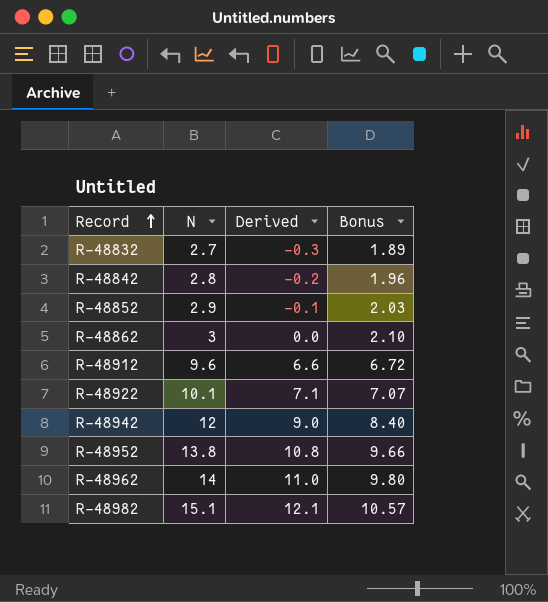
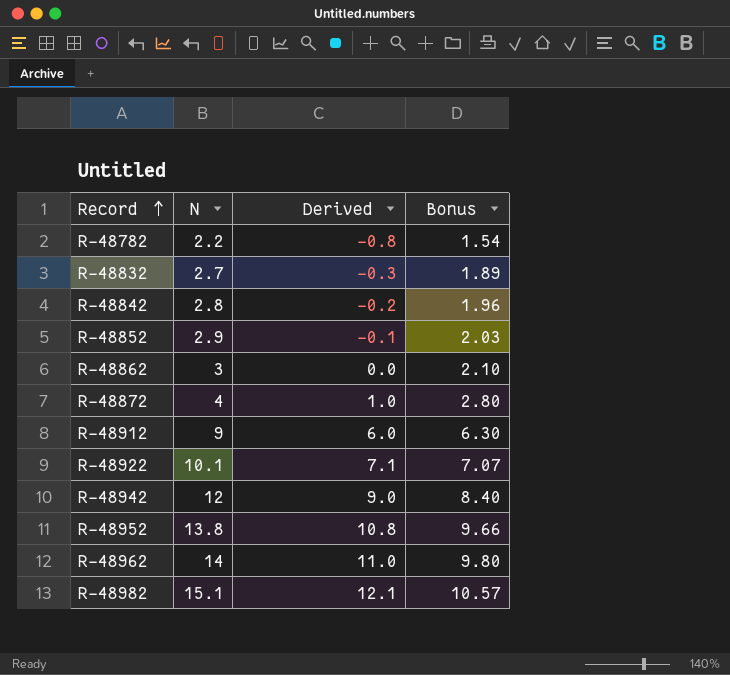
row R-48782: none -> 2.2 | -0.8 | 1.54
row R-48872: none -> 4 | 1.0 | 2.80
R-48912 | N: 9.6 -> 9
R-48912 | Derived: 6.6 -> 6.0
R-48912 | Bonus: 6.72 -> 6.30

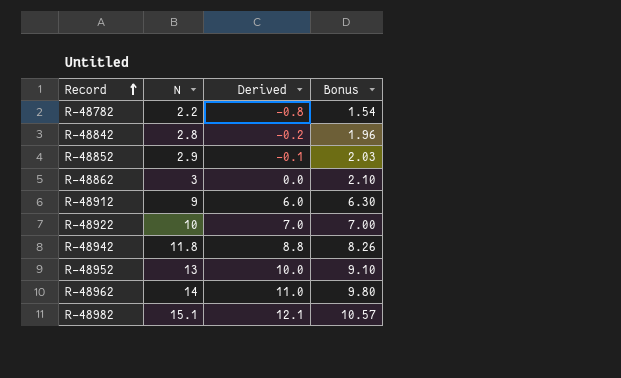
row R-48832: 2.7 | -0.3 | 1.89 -> none
row R-48872: 4 | 1.0 | 2.80 -> none
R-48922 | N: 10.1 -> 10
R-48922 | Derived: 7.1 -> 7.0
R-48922 | Bonus: 7.07 -> 7.00
R-48942 | N: 12 -> 11.8
R-48942 | Derived: 9.0 -> 8.8
R-48942 | Bonus: 8.40 -> 8.26
R-48952 | N: 13.8 -> 13
R-48952 | Derived: 10.8 -> 10.0
R-48952 | Bonus: 9.66 -> 9.10

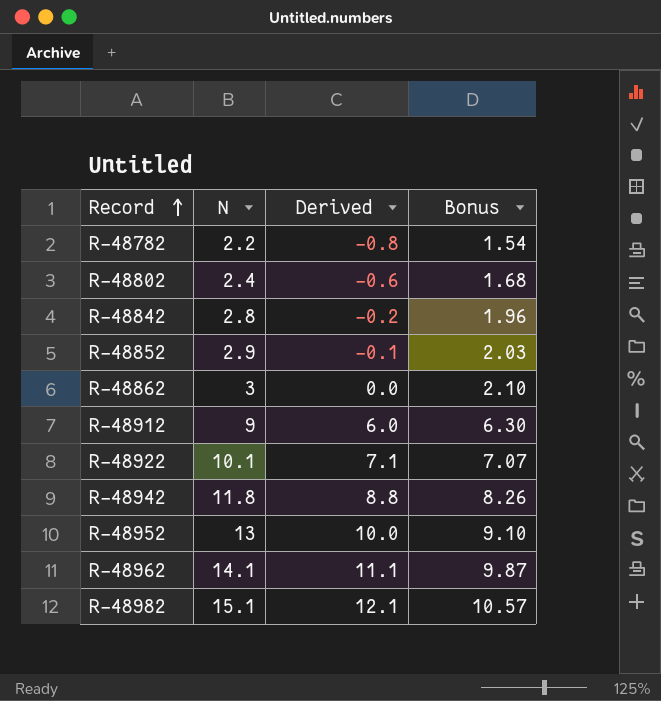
row R-48802: none -> 2.4 | -0.6 | 1.68
R-48922 | N: 10 -> 10.1
R-48922 | Derived: 7.0 -> 7.1
R-48922 | Bonus: 7.00 -> 7.07
R-48962 | N: 14 -> 14.1
R-48962 | Derived: 11.0 -> 11.1
R-48962 | Bonus: 9.80 -> 9.87

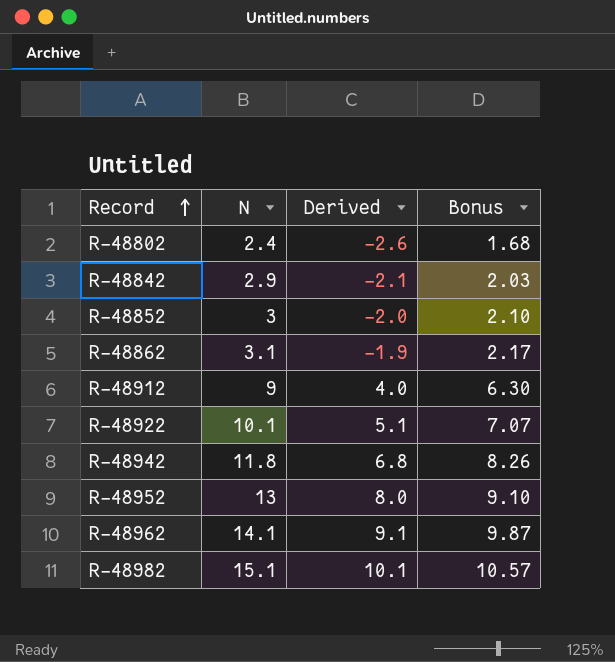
column Derived | formula: [N] - 3 -> [N] - 5
row R-48782: 2.2 | -0.8 | 1.54 -> none
R-48842 | N: 2.8 -> 2.9
R-48842 | Bonus: 1.96 -> 2.03
R-48852 | N: 2.9 -> 3
R-48852 | Bonus: 2.03 -> 2.10
R-48862 | N: 3 -> 3.1
R-48862 | Bonus: 2.10 -> 2.17

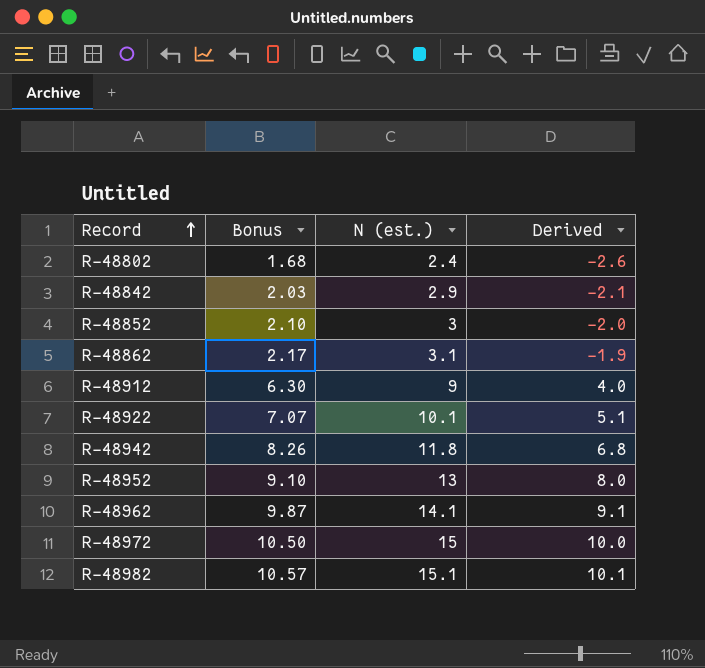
column Bonus | position: 4 -> 2
column name: N -> N (est.)
row R-48972: none -> 10.50 | 15 | 10.0

